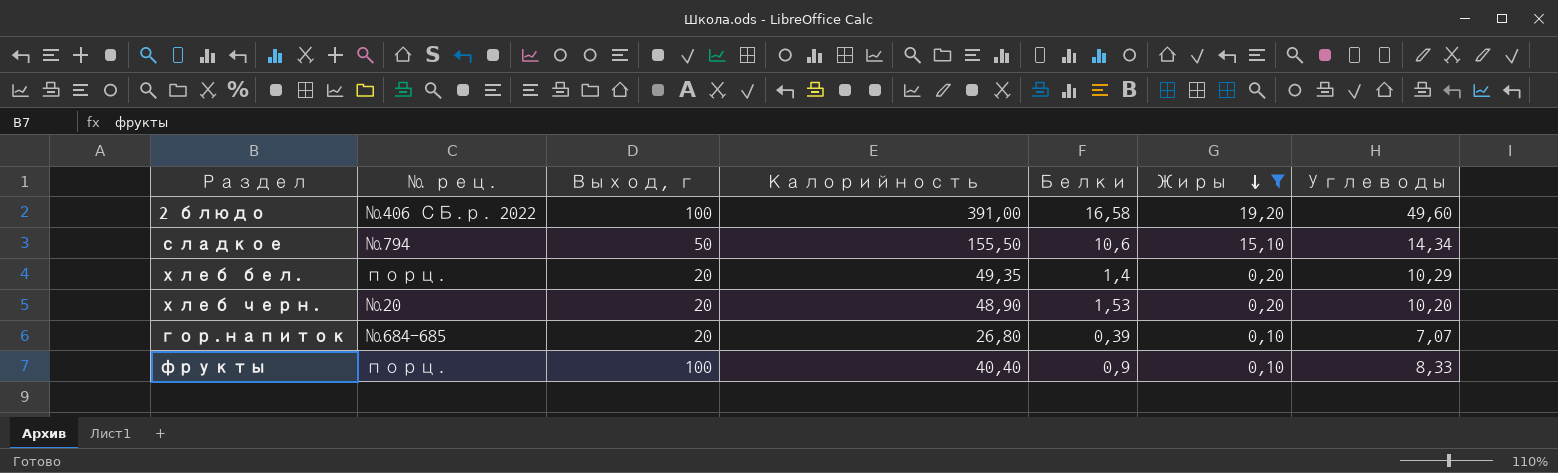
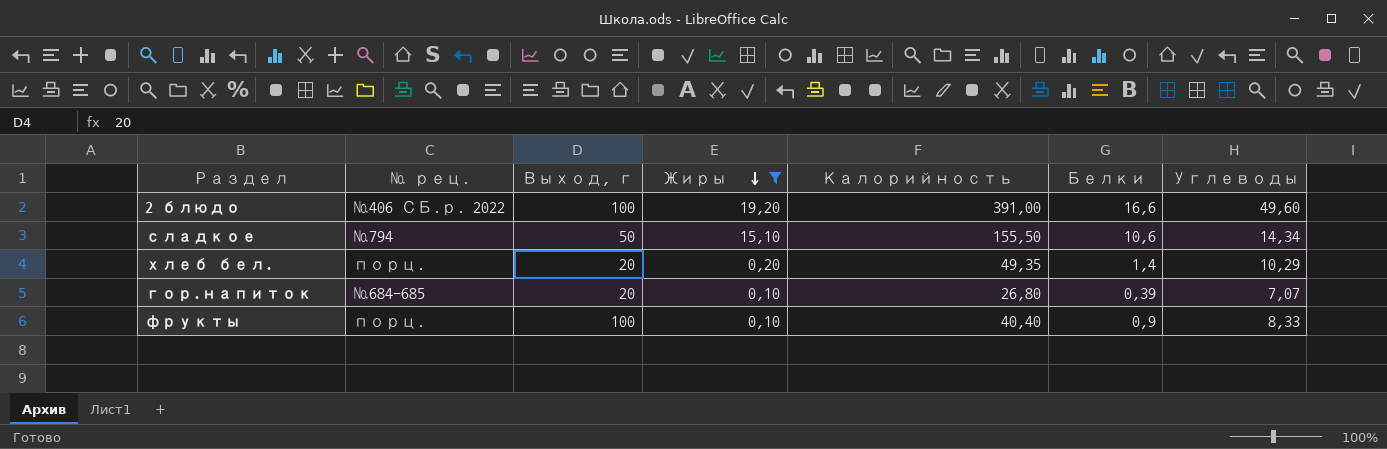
column Жиры | position: 6 -> 4
row хлеб черн.: №20 | 20 | 48,90 | 1,53 | 0,20 | 10,20 -> none
2 блюдо | Белки: 16,58 -> 16,6

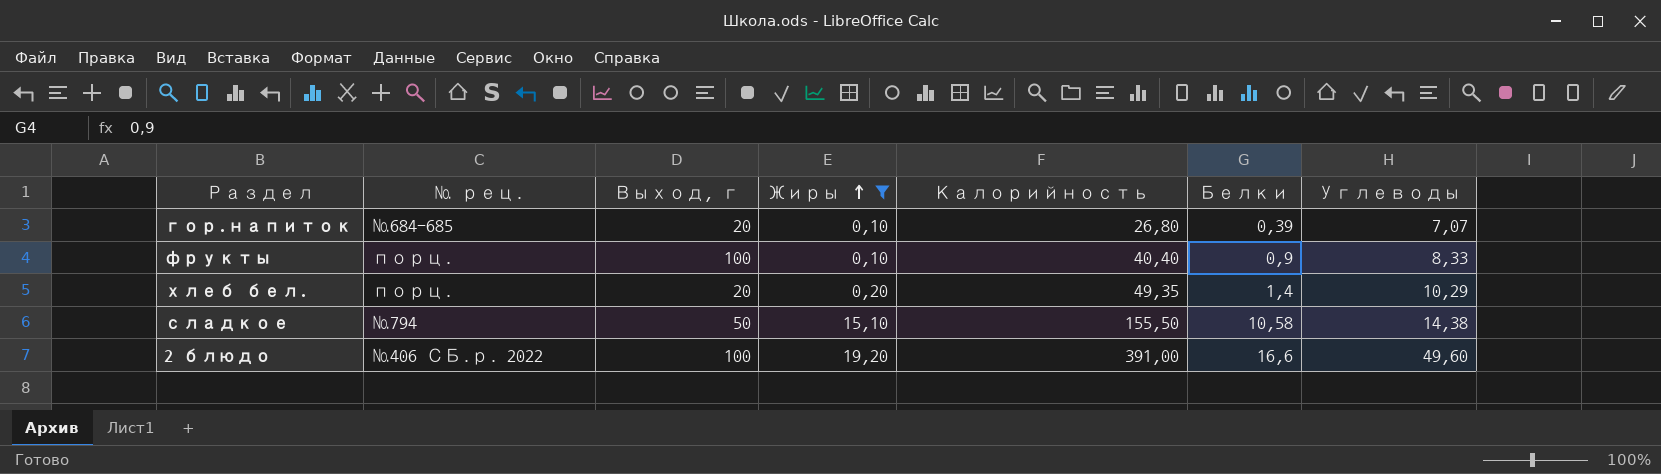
row order: Жиры descending -> Жиры ascending
сладкое | Белки: 10,6 -> 10,58
сладкое | Углеводы: 14,34 -> 14,38

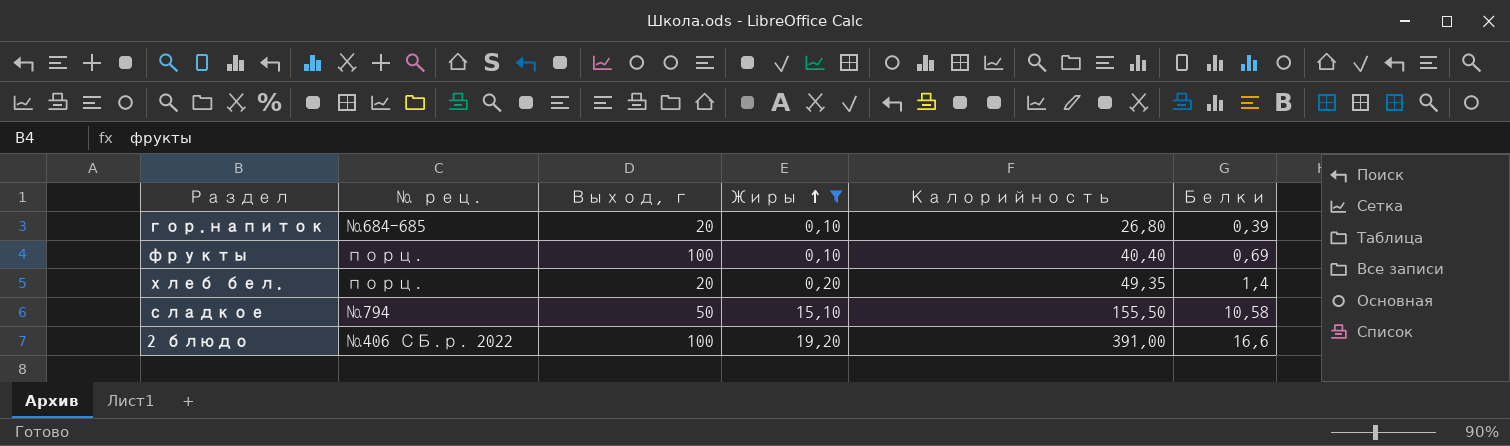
column Углеводы | position: 7 -> none
фрукты | Белки: 0,9 -> 0,69

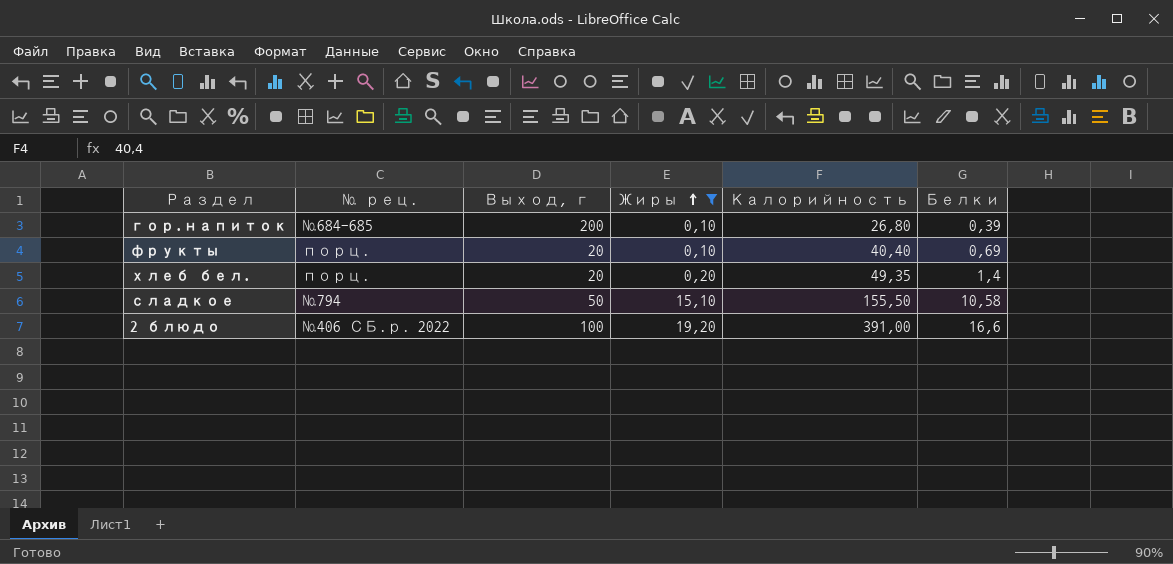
гор.напиток | Выход, г: 20 -> 200
фрукты | Выход, г: 100 -> 20

